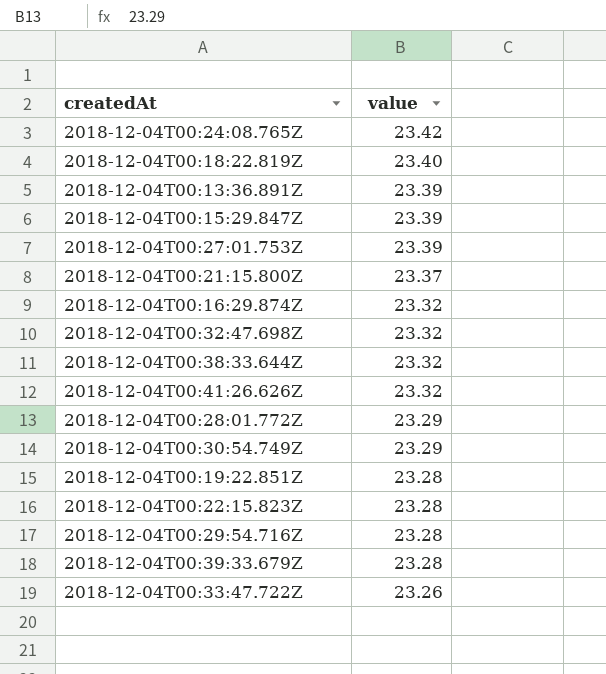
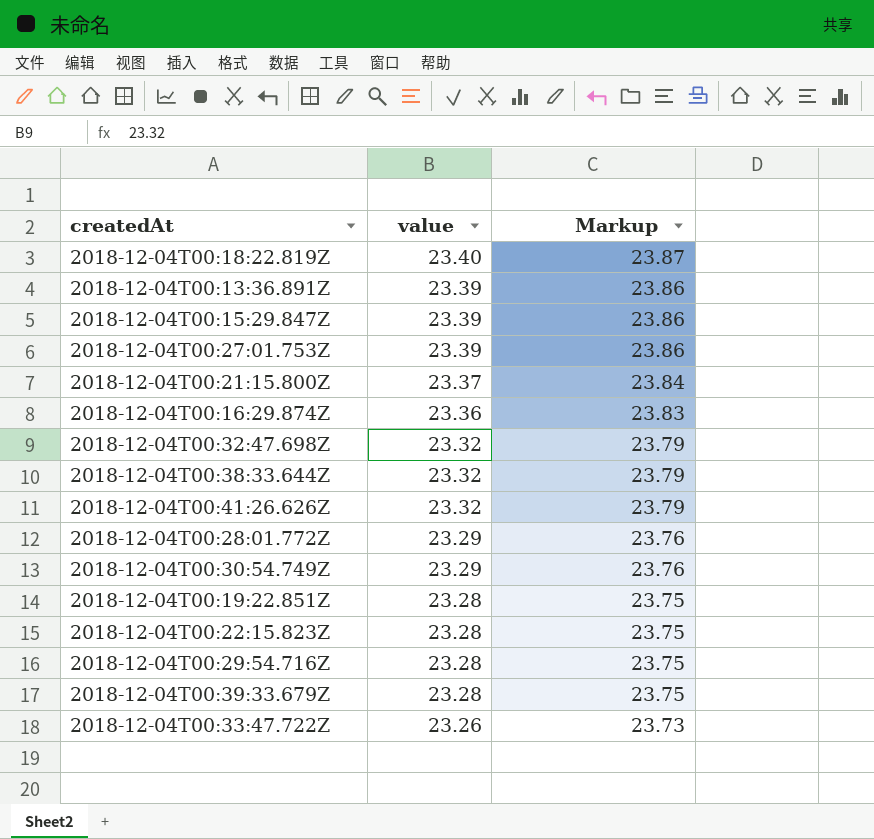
column Markup | formula: none -> [value] * 1.02
row 2018-12-04T00:24:08.765Z: 23.42 -> none
2018-12-04T00:16:29.874Z | value: 23.32 -> 23.36

